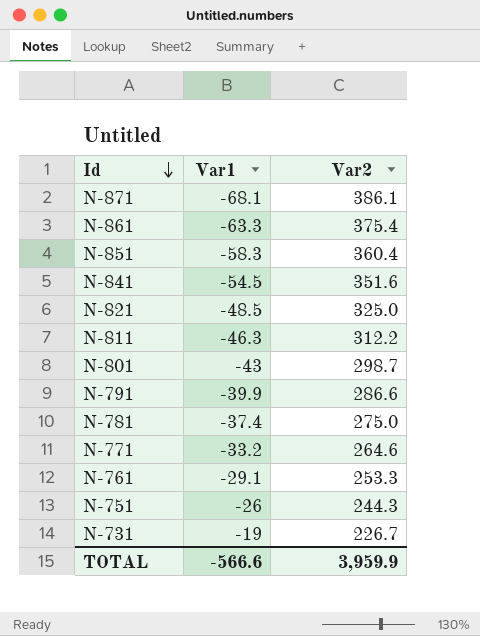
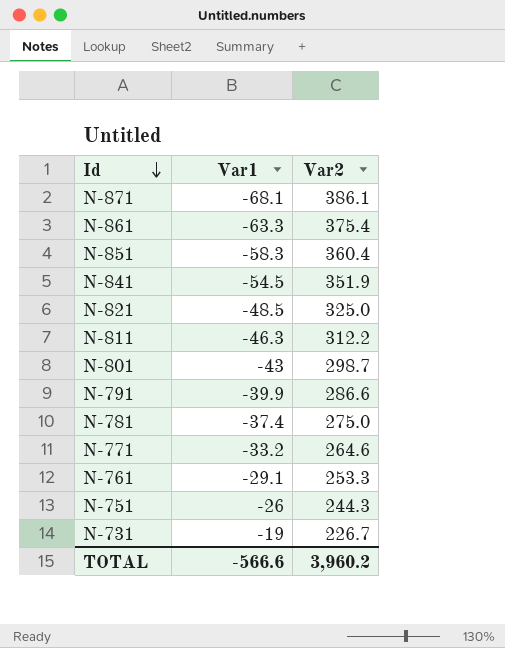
N-841 | Var2: 351.6 -> 351.9
TOTAL | Var2: 3,959.9 -> 3,960.2

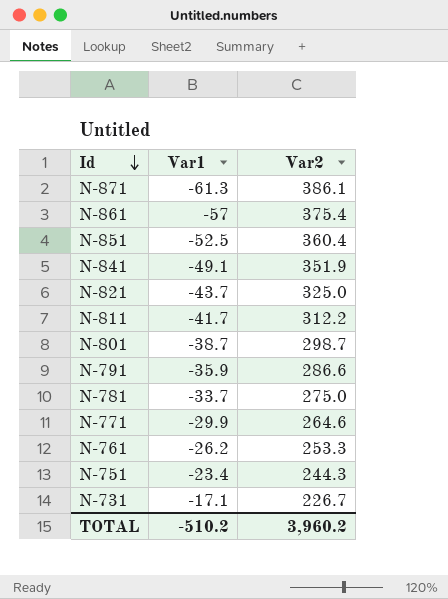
N-871 | Var1: -68.1 -> -61.3
N-861 | Var1: -63.3 -> -57
N-851 | Var1: -58.3 -> -52.5
N-841 | Var1: -54.5 -> -49.1
N-821 | Var1: -48.5 -> -43.7
N-811 | Var1: -46.3 -> -41.7
N-801 | Var1: -43 -> -38.7
N-791 | Var1: -39.9 -> -35.9
N-781 | Var1: -37.4 -> -33.7
N-771 | Var1: -33.2 -> -29.9
N-761 | Var1: -29.1 -> -26.2
N-751 | Var1: -26 -> -23.4
N-731 | Var1: -19 -> -17.1
TOTAL | Var1: -566.6 -> -510.2

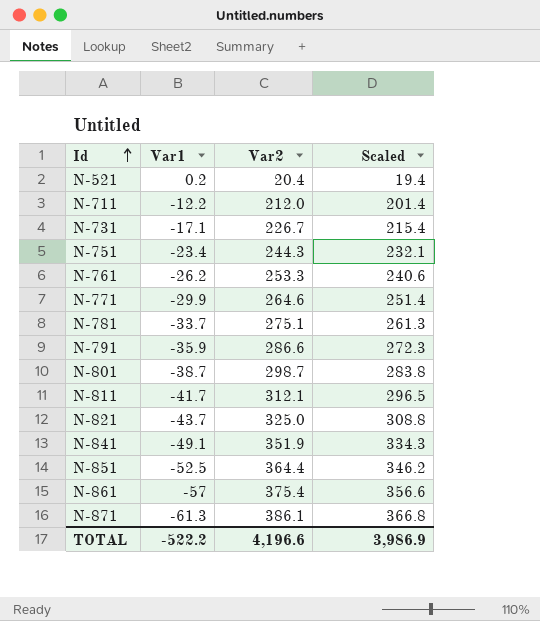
row order: Id descending -> Id ascending
column Scaled | formula: none -> [Var2] * 0.95
row N-521: none -> 0.2 | 20.4 | 19.4
row N-711: none -> -12.2 | 212.0 | 201.4
N-781 | Var2: 275.0 -> 275.1
N-811 | Var2: 312.2 -> 312.1
N-851 | Var2: 360.4 -> 364.4
TOTAL | Var1: -510.2 -> -522.2
TOTAL | Var2: 3,960.2 -> 4,196.6

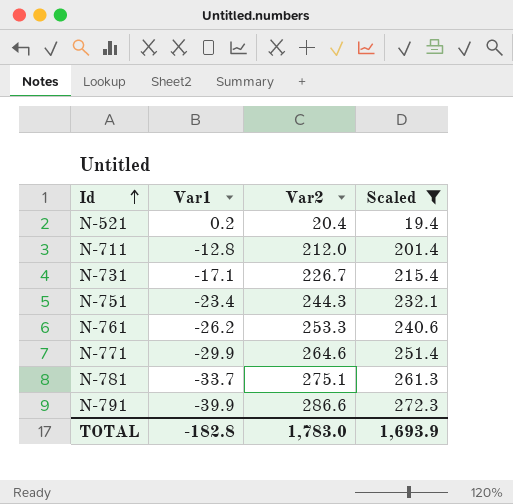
filter: none -> Scaled <= 272.3
N-711 | Var1: -12.2 -> -12.8
N-791 | Var1: -35.9 -> -39.9
TOTAL | Var1: -522.2 -> -182.8
TOTAL | Var2: 4,196.6 -> 1,783.0
TOTAL | Scaled: 3,986.9 -> 1,693.9

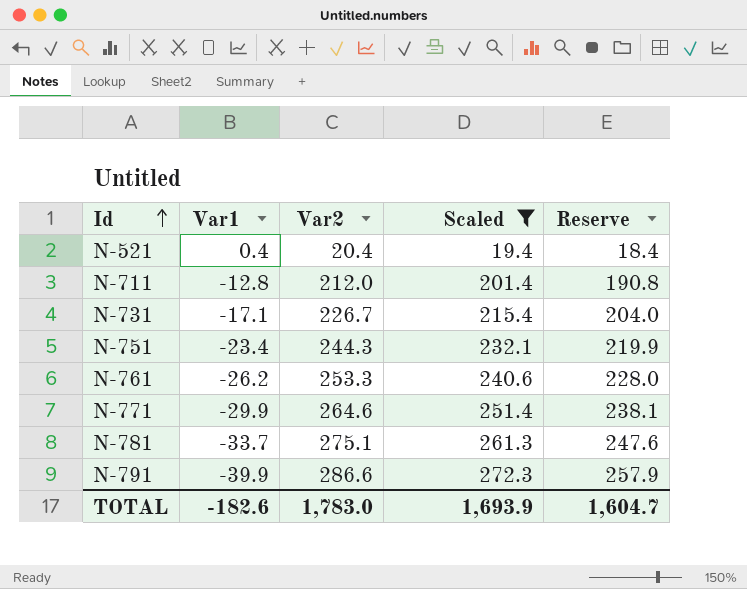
column Reserve | formula: none -> [Var2] * 0.9
N-521 | Var1: 0.2 -> 0.4
TOTAL | Var1: -182.8 -> -182.6

